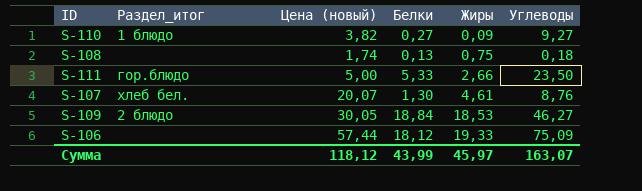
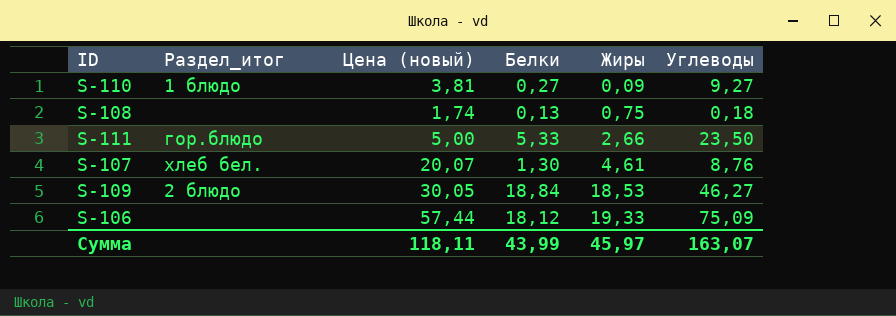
S-110 | Цена (новый): 3,82 -> 3,81
Сумма | Цена (новый): 118,12 -> 118,11

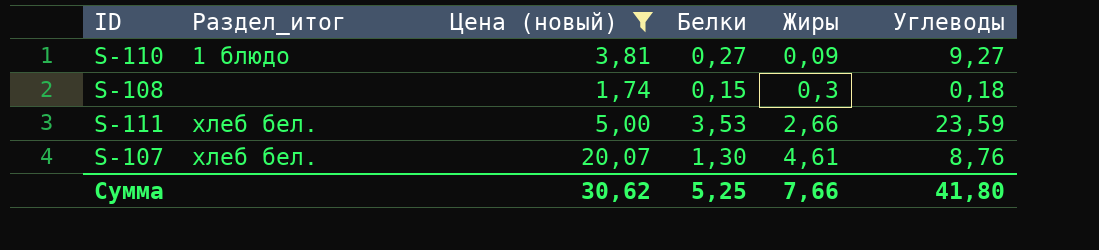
filter: none -> Цена (новый) <= 20,07
S-108 | Белки: 0,13 -> 0,15
S-108 | Жиры: 0,75 -> 0,3
S-111 | Раздел_итог: гор.блюдо -> хлеб бел.
S-111 | Белки: 5,33 -> 3,53
S-111 | Углеводы: 23,50 -> 23,59
Сумма | Цена (новый): 118,11 -> 30,62
Сумма | Белки: 43,99 -> 5,25
Сумма | Жиры: 45,97 -> 7,66
Сумма | Углеводы: 163,07 -> 41,80

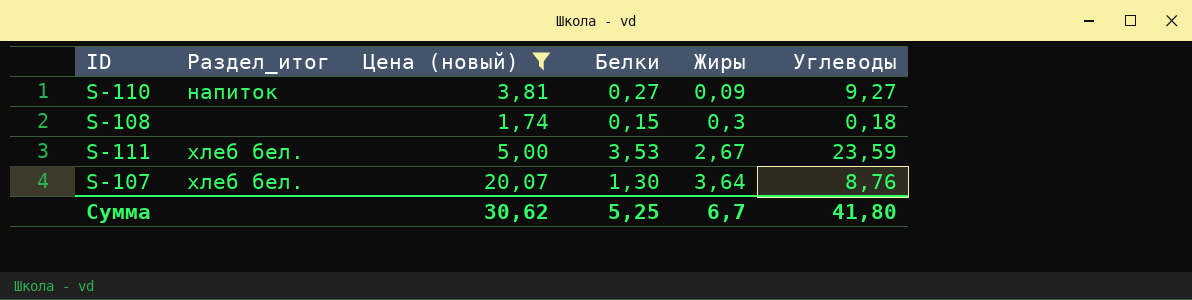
S-110 | Раздел_итог: 1 блюдо -> напиток
S-111 | Жиры: 2,66 -> 2,67
S-107 | Жиры: 4,61 -> 3,64
Сумма | Жиры: 7,66 -> 6,7

